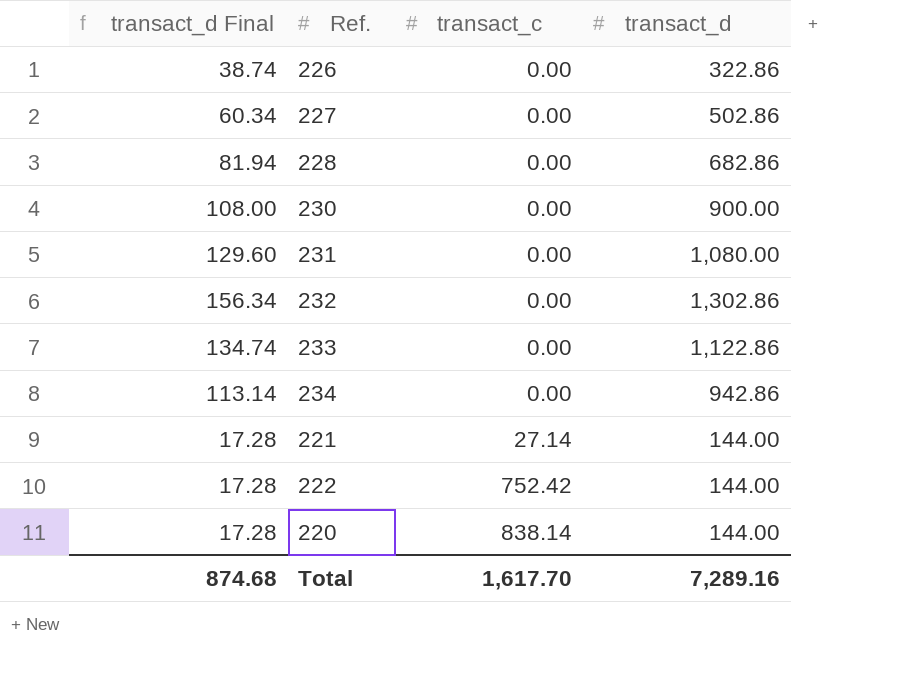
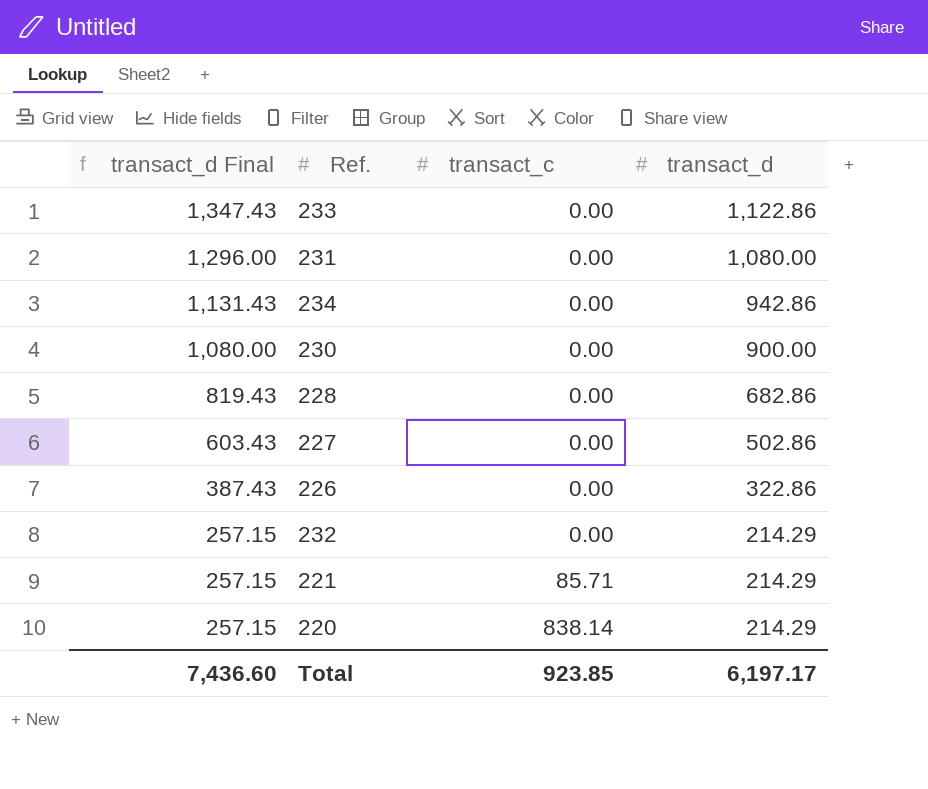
row order: transact_c ascending -> transact_d Final descending
column transact_d Final | formula: [transact_d] * 0.12 -> [transact_d] * 1.2
row 222: 17.28 | 752.42 | 144.00 -> none
232 | transact_d: 1,302.86 -> 214.29
221 | transact_c: 27.14 -> 85.71
221 | transact_d: 144.00 -> 214.29
220 | transact_d: 144.00 -> 214.29
Total | transact_d Final: 874.68 -> 7,436.60
Total | transact_c: 1,617.70 -> 923.85
Total | transact_d: 7,289.16 -> 6,197.17

